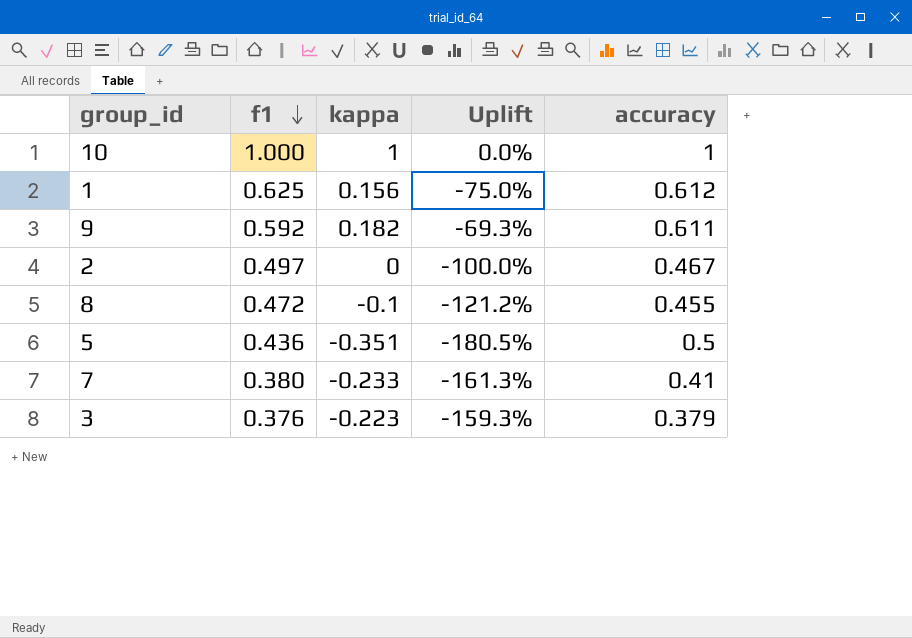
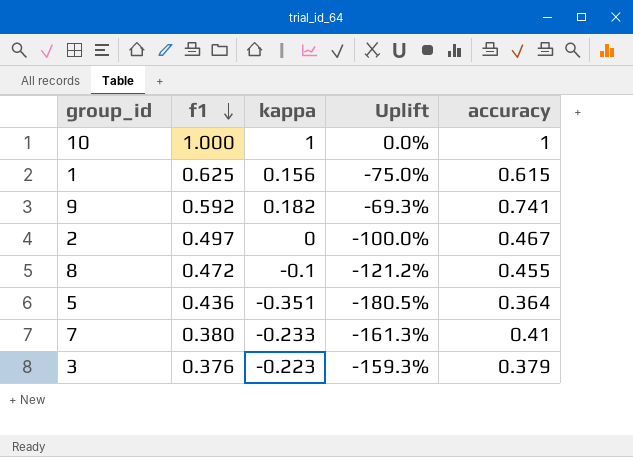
1 | accuracy: 0.612 -> 0.615
9 | accuracy: 0.611 -> 0.741
5 | accuracy: 0.5 -> 0.364

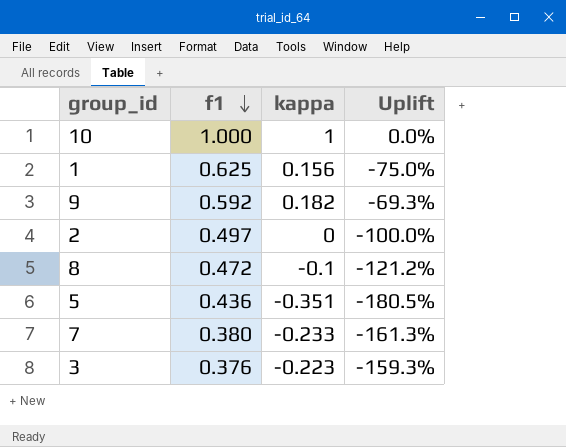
column accuracy | position: 5 -> none

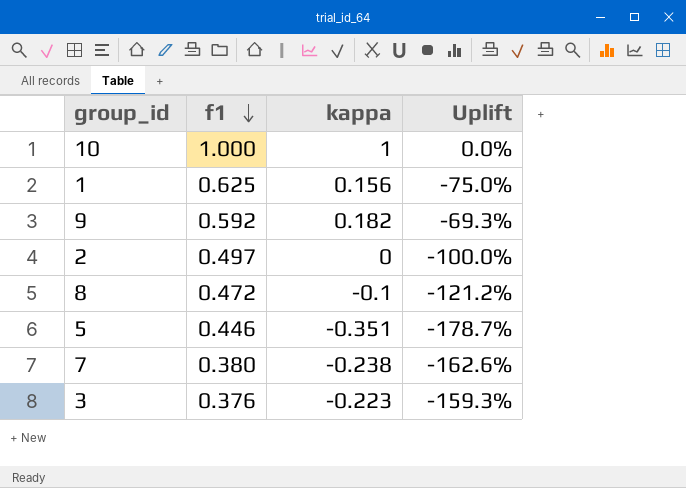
5 | f1: 0.436 -> 0.446
5 | Uplift: -180.5% -> -178.7%
7 | kappa: -0.233 -> -0.238
7 | Uplift: -161.3% -> -162.6%

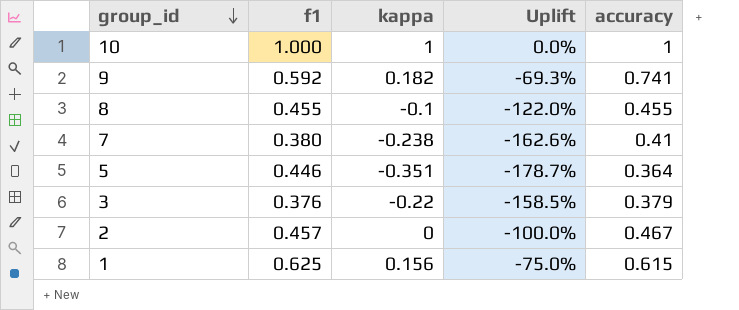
row order: f1 descending -> group_id descending
column accuracy | position: none -> 5
8 | f1: 0.472 -> 0.455
8 | Uplift: -121.2% -> -122.0%
3 | kappa: -0.223 -> -0.22
3 | Uplift: -159.3% -> -158.5%
2 | f1: 0.497 -> 0.457

